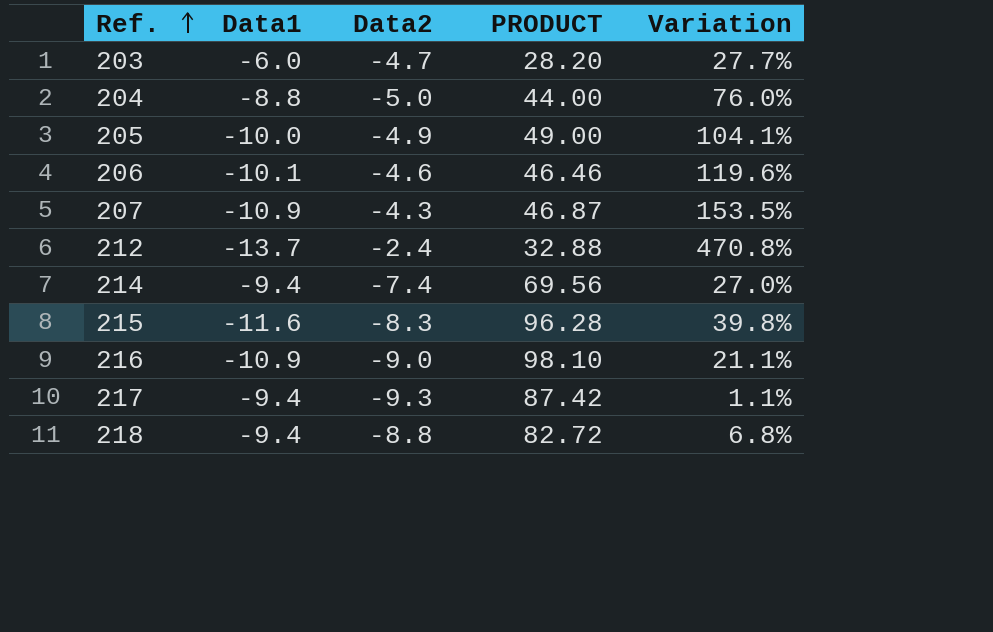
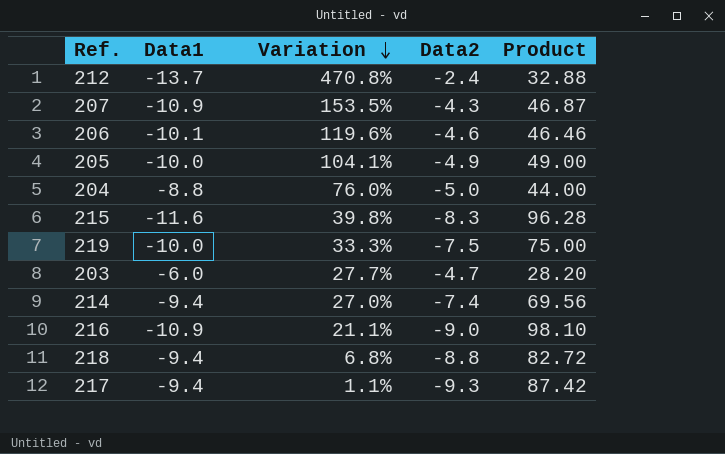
row order: Ref. ascending -> Variation descending
column Variation | position: 5 -> 3
column name: PRODUCT -> Product
row 219: none -> -10.0 | 33.3% | -7.5 | 75.00

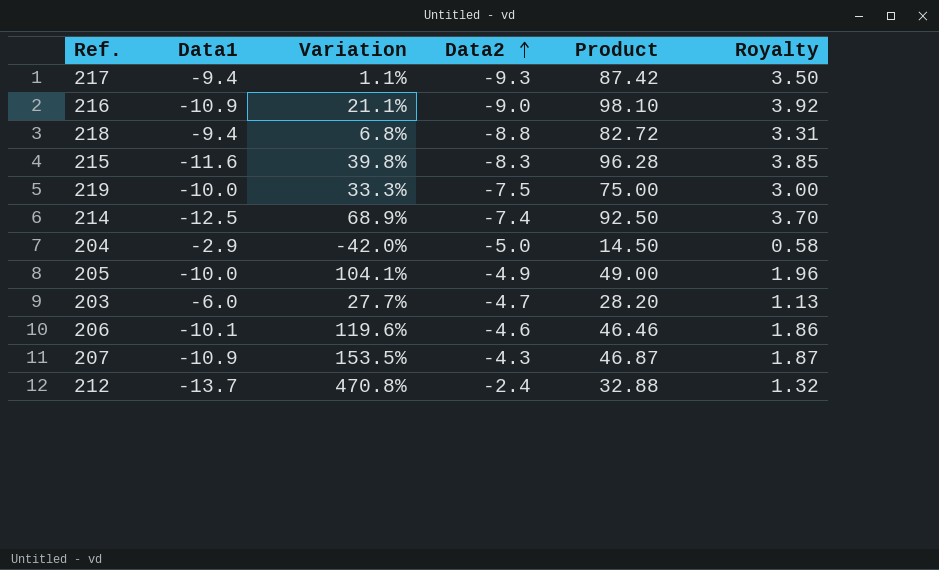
row order: Variation descending -> Data2 ascending
column Royalty | formula: none -> [Product] * 0.04
214 | Data1: -9.4 -> -12.5
214 | Variation: 27.0% -> 68.9%
214 | Product: 69.56 -> 92.50
204 | Data1: -8.8 -> -2.9
204 | Variation: 76.0% -> -42.0%
204 | Product: 44.00 -> 14.50

